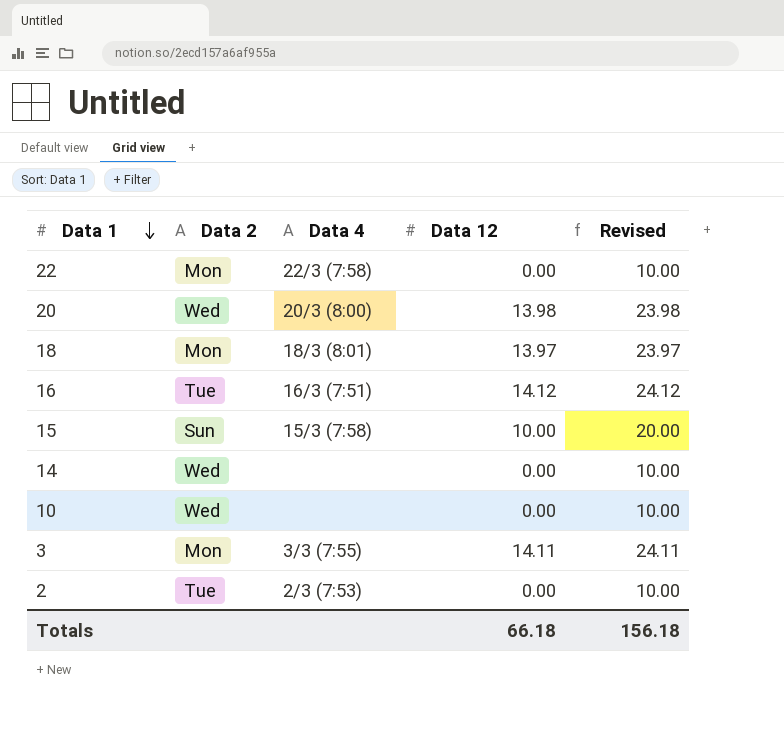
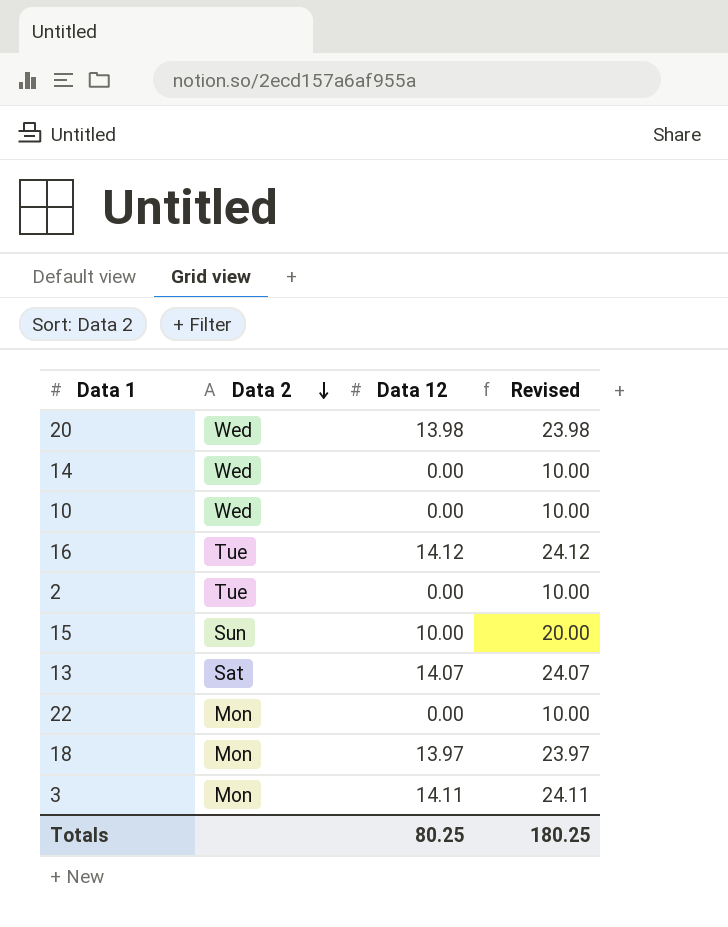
row order: Data 1 descending -> Data 2 descending
column Data 4 | position: 3 -> none
row 13: none -> Sat | 14.07 | 24.07
Totals | Data 12: 66.18 -> 80.25
Totals | Revised: 156.18 -> 180.25

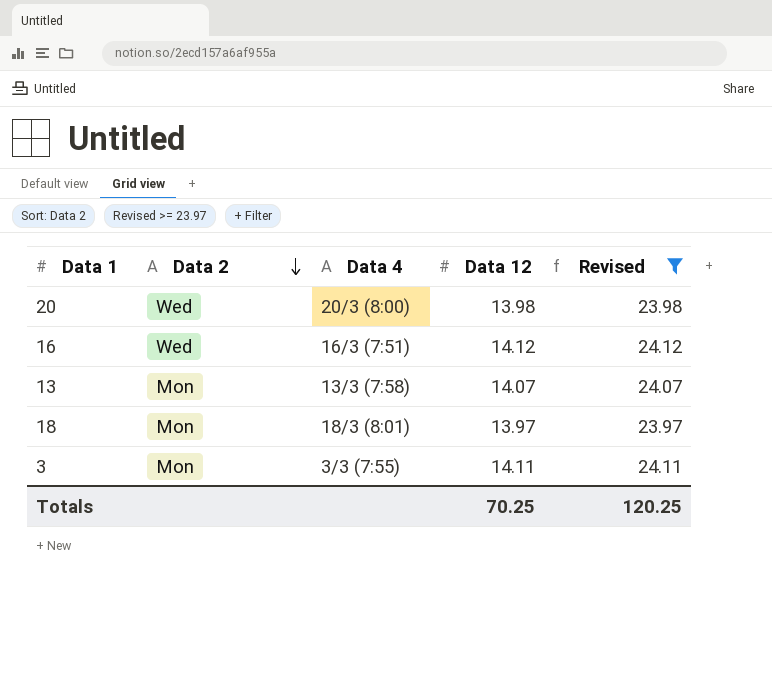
filter: none -> Revised >= 23.97
column Data 4 | position: none -> 3
16 | Data 2: Tue -> Wed
13 | Data 2: Sat -> Mon
Totals | Data 12: 80.25 -> 70.25
Totals | Revised: 180.25 -> 120.25

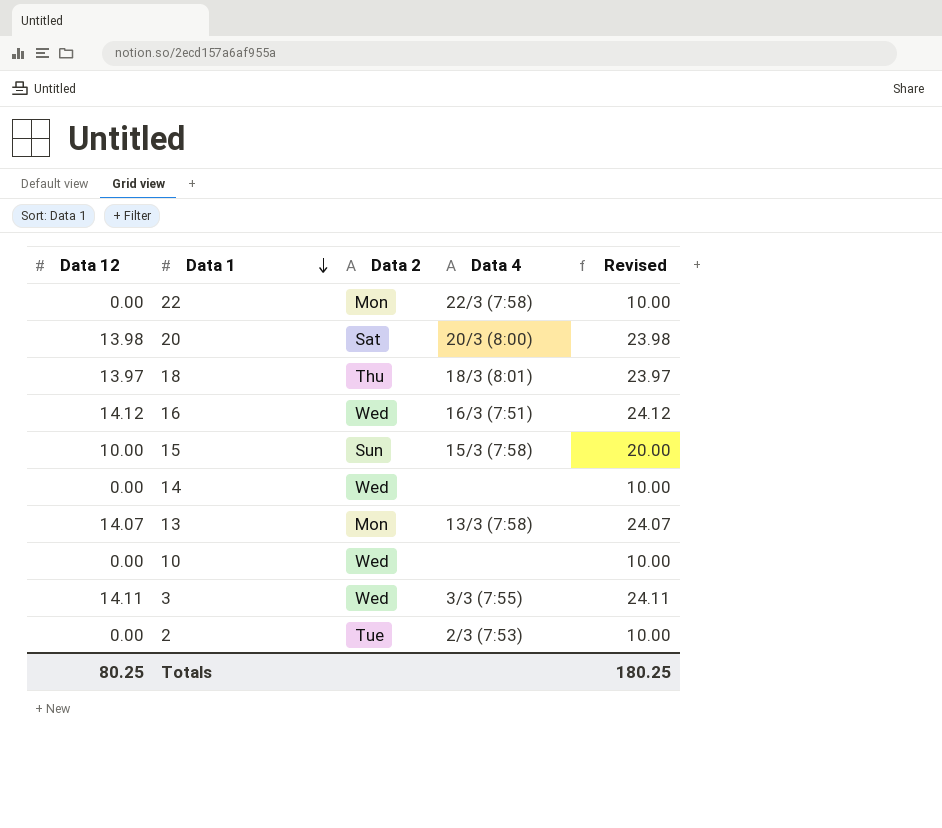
filter: Revised >= 23.97 -> none
row order: Data 2 descending -> Data 1 descending
column Data 12 | position: 4 -> 1
20 | Data 2: Wed -> Sat
18 | Data 2: Mon -> Thu
3 | Data 2: Mon -> Wed
Totals | Data 12: 70.25 -> 80.25
Totals | Revised: 120.25 -> 180.25

